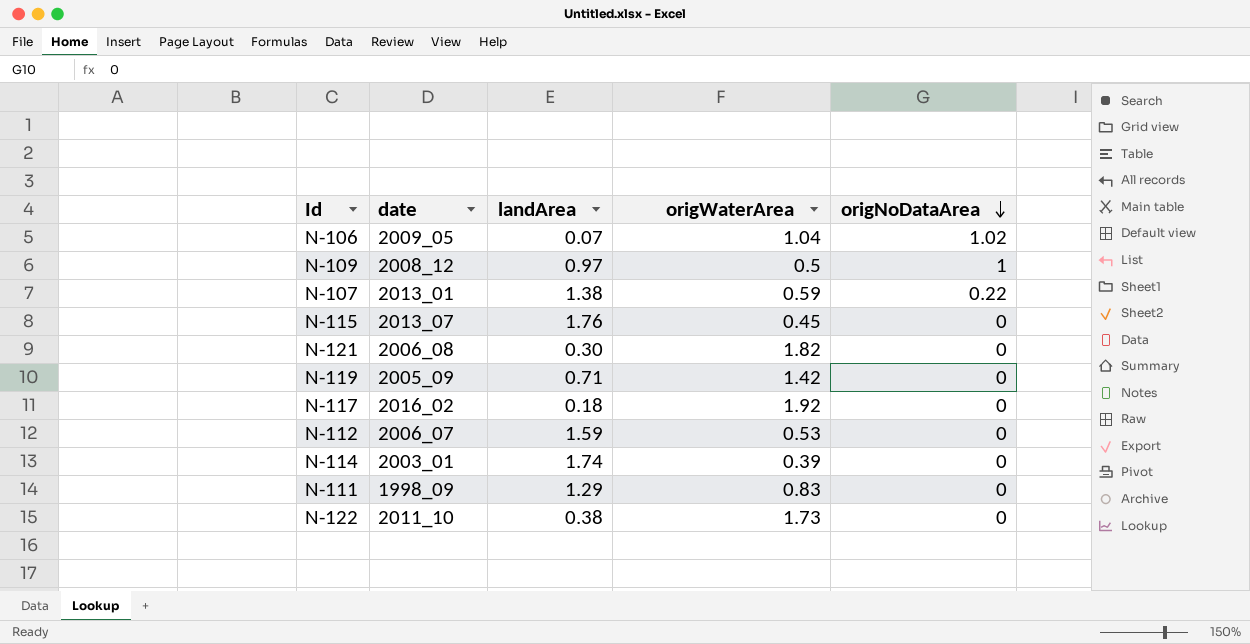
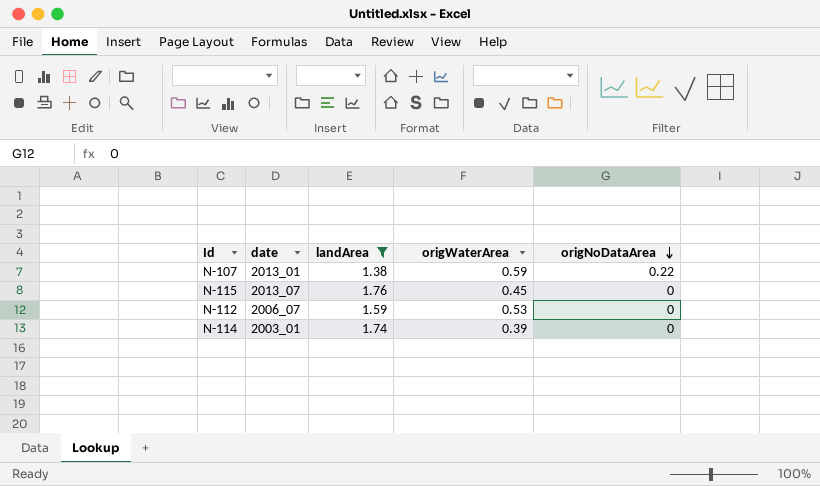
filter: none -> landArea >= 1.38

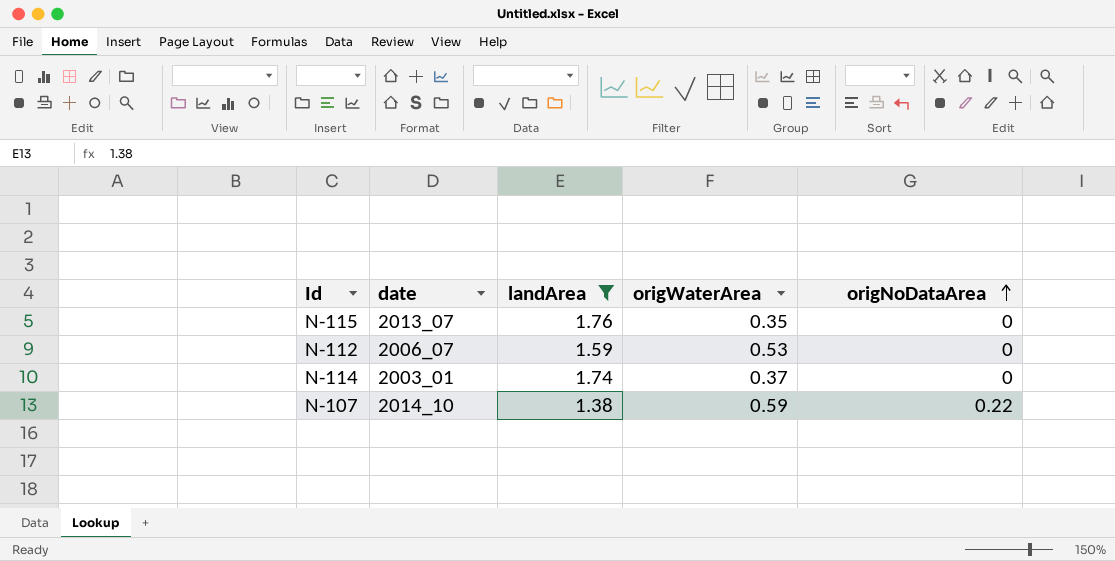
row order: origNoDataArea descending -> origNoDataArea ascending
N-115 | origWaterArea: 0.45 -> 0.35
N-114 | origWaterArea: 0.39 -> 0.37
N-107 | date: 2013_01 -> 2014_10

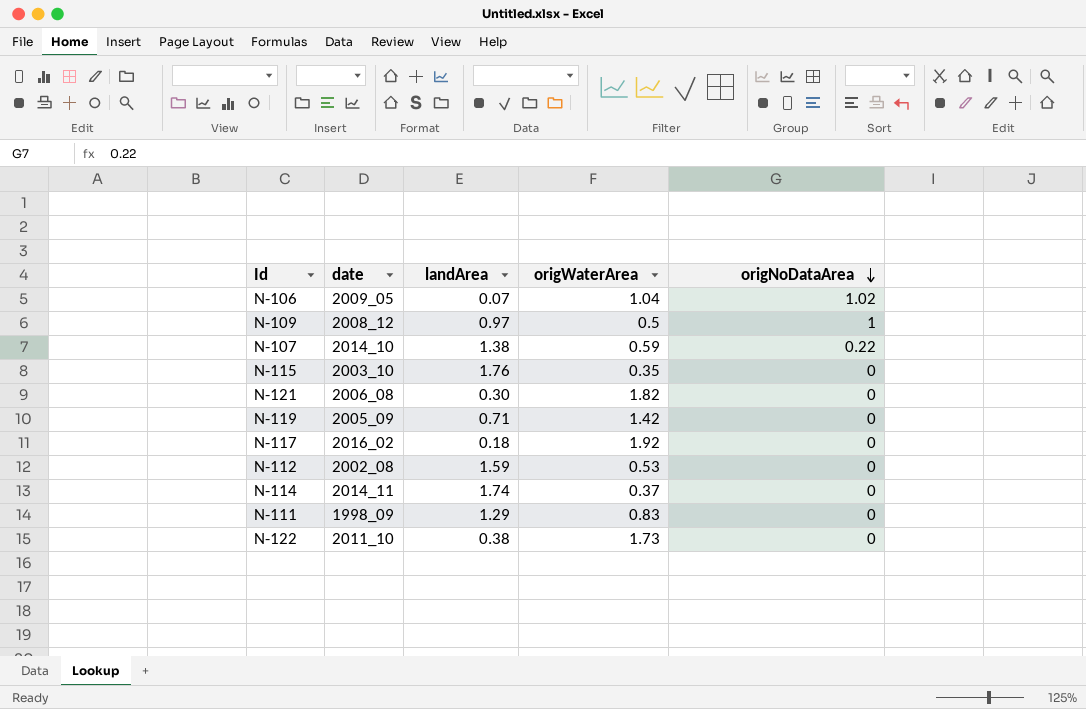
filter: landArea >= 1.38 -> none
row order: origNoDataArea ascending -> origNoDataArea descending
N-115 | date: 2013_07 -> 2003_10
N-112 | date: 2006_07 -> 2002_08
N-114 | date: 2003_01 -> 2014_11

